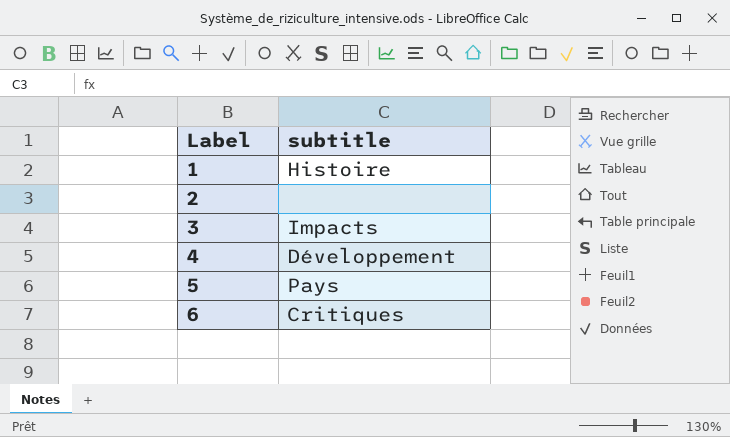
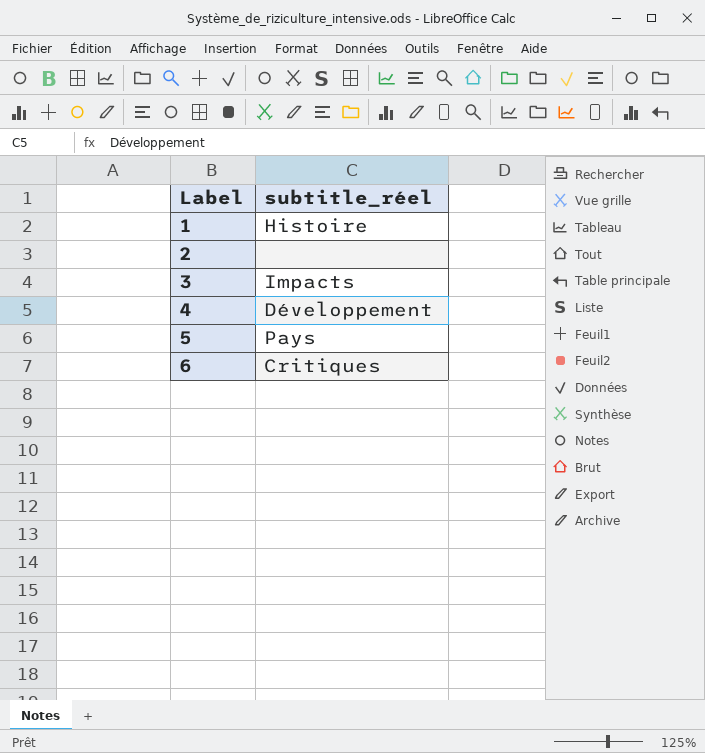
column name: subtitle -> subtitle_réel

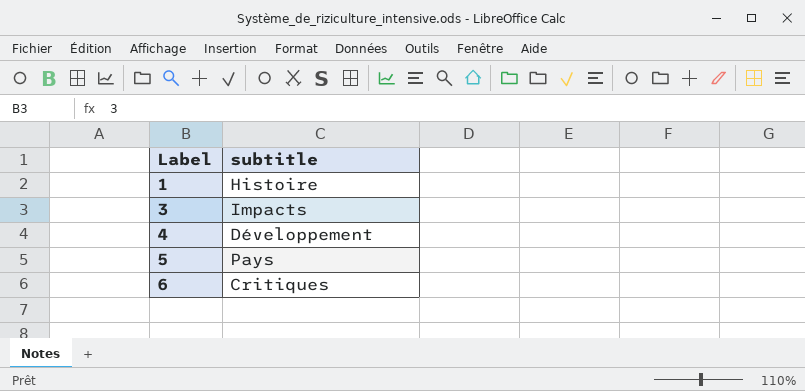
column name: subtitle_réel -> subtitle
row 2: none -> none

